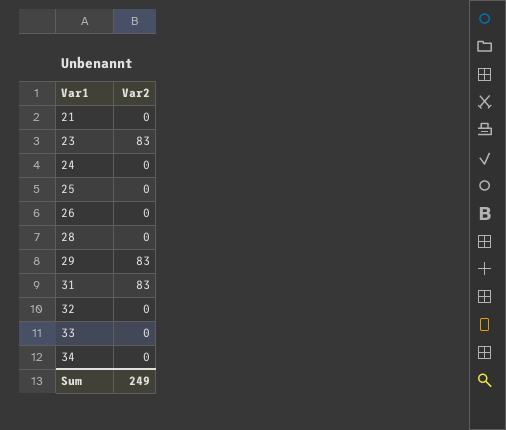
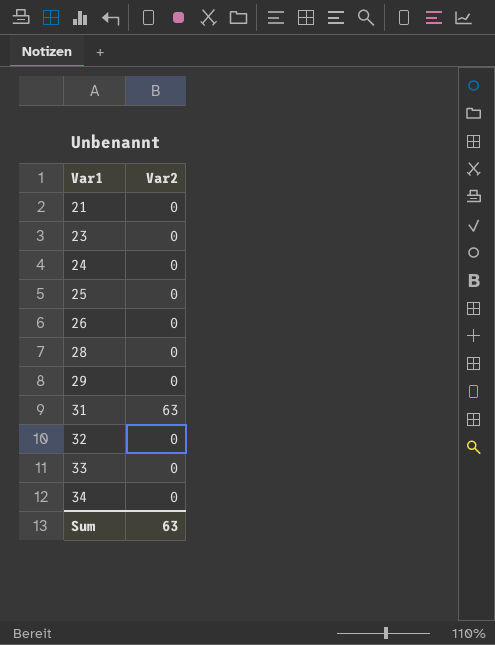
23 | Var2: 83 -> 0
29 | Var2: 83 -> 0
31 | Var2: 83 -> 63
Sum | Var2: 249 -> 63

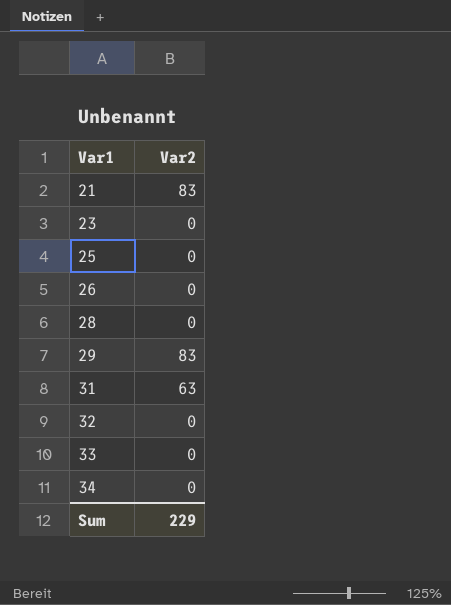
row 24: 0 -> none
21 | Var2: 0 -> 83
29 | Var2: 0 -> 83
Sum | Var2: 63 -> 229

